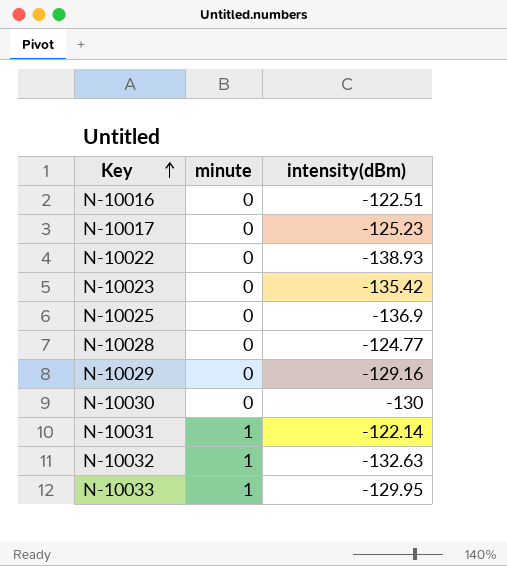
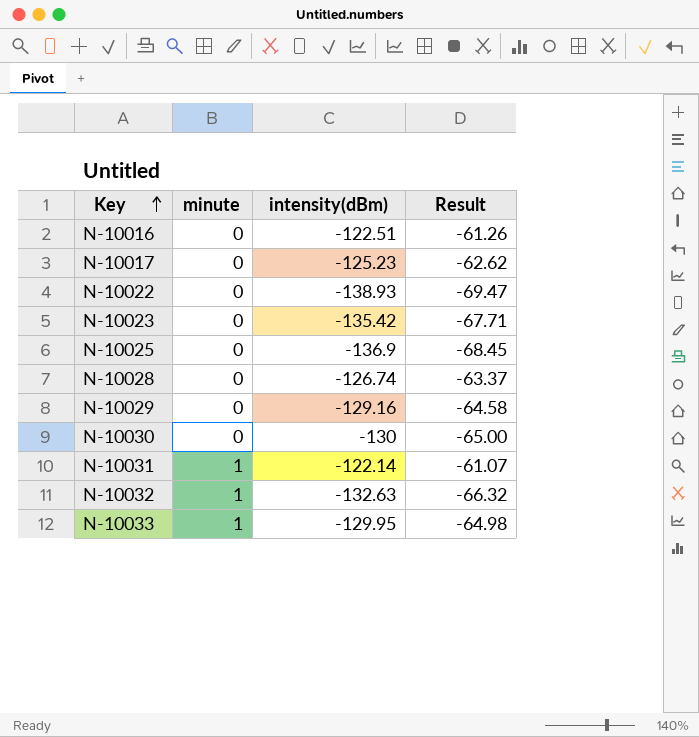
column Result | formula: none -> [intensity(dBm)] * 0.5
N-10028 | intensity(dBm): -124.77 -> -126.74

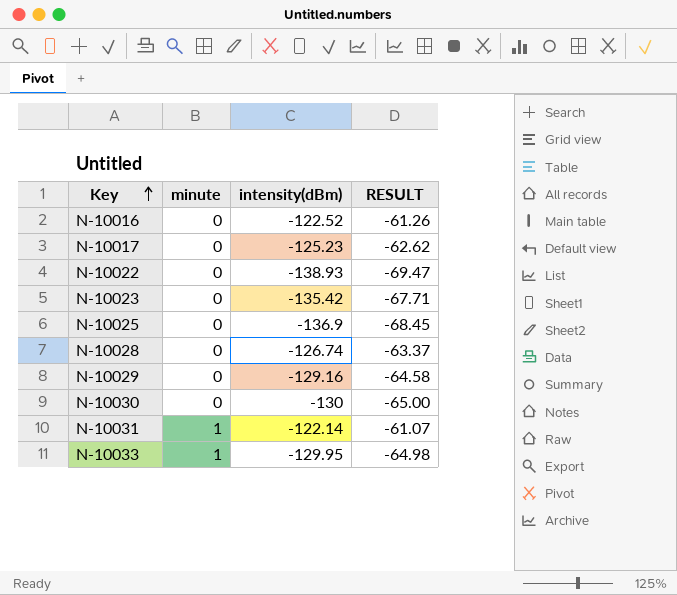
column name: Result -> RESULT
row N-10032: 1 | -132.63 | -66.32 -> none
N-10016 | intensity(dBm): -122.51 -> -122.52

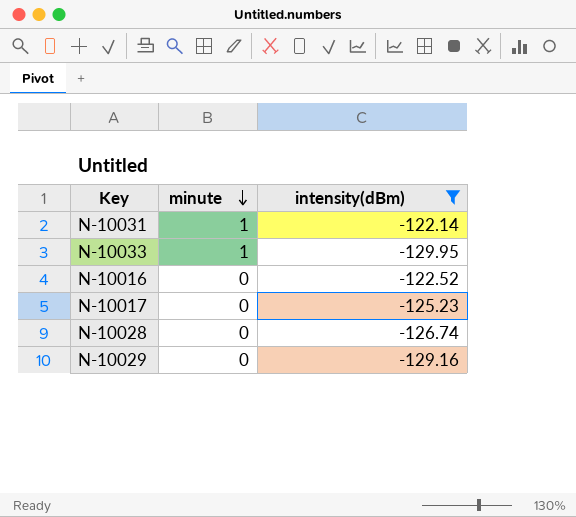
filter: none -> intensity(dBm) >= -129.95
row order: Key ascending -> minute descending
column RESULT | formula: [intensity(dBm)] * 0.5 -> none

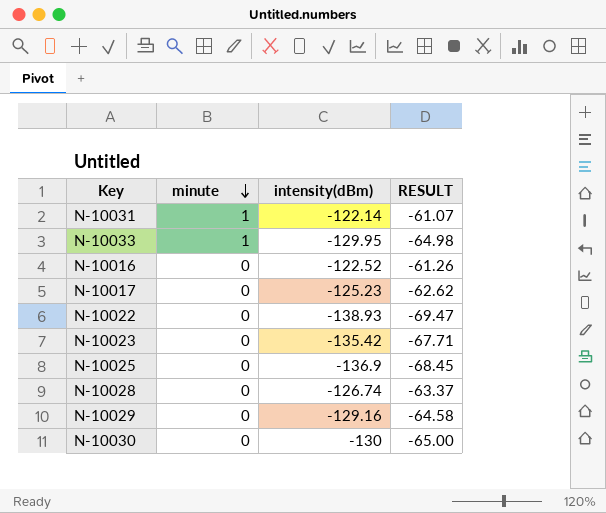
filter: intensity(dBm) >= -129.95 -> none
column RESULT | formula: none -> [intensity(dBm)] * 0.5

